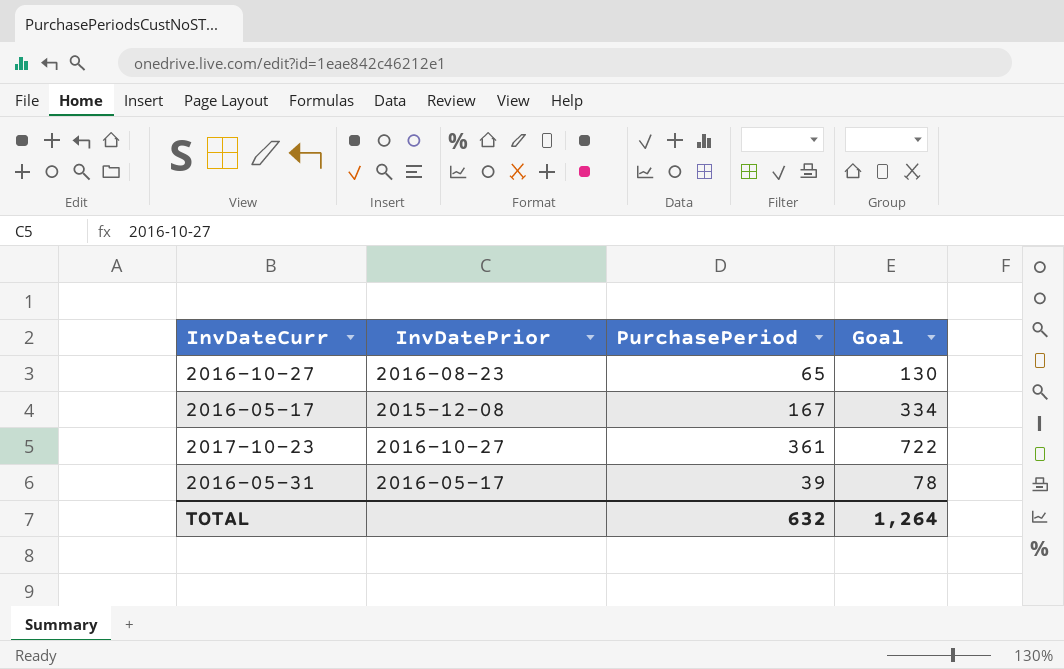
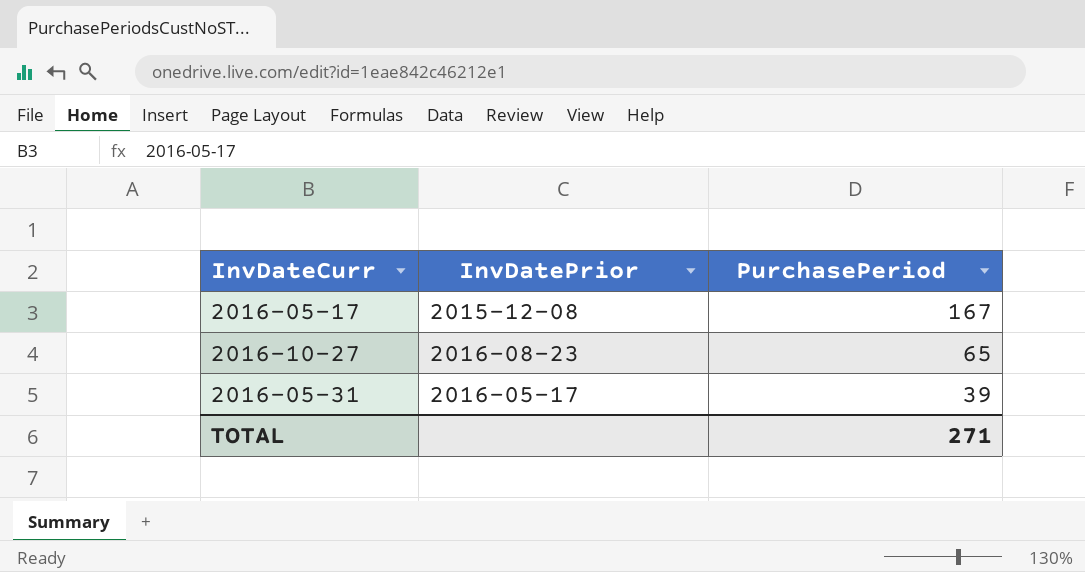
row order: none -> PurchasePeriod descending
column Goal | formula: [PurchasePeriod] * 2 -> none
row 2017-10-23: 2016-10-27 | 361 | 722 -> none
TOTAL | PurchasePeriod: 632 -> 271

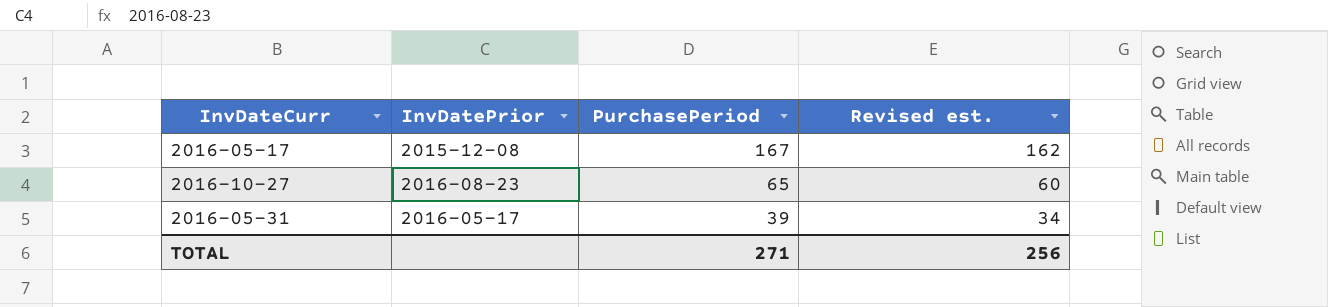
column Revised est. | formula: none -> [PurchasePeriod] - 5

